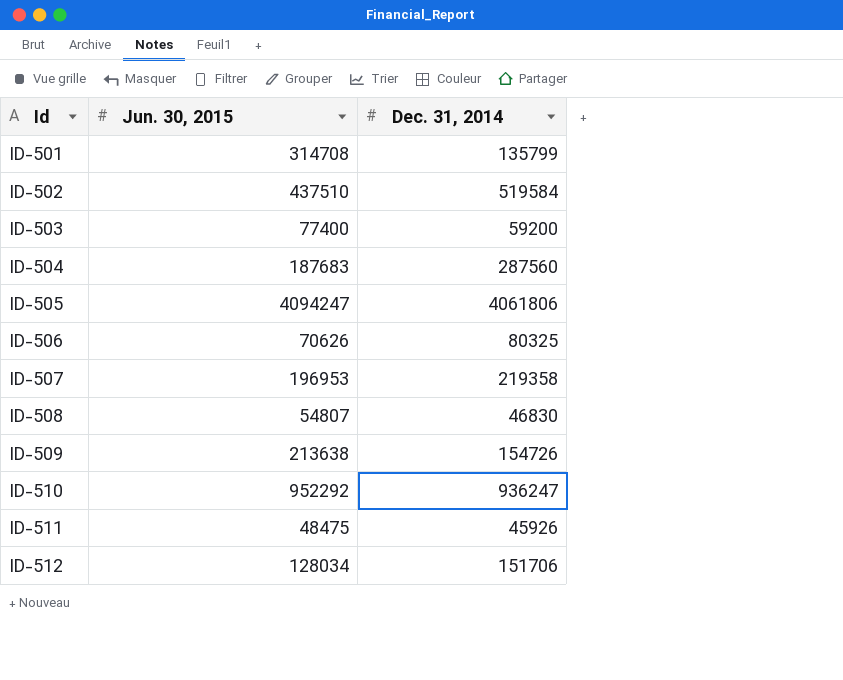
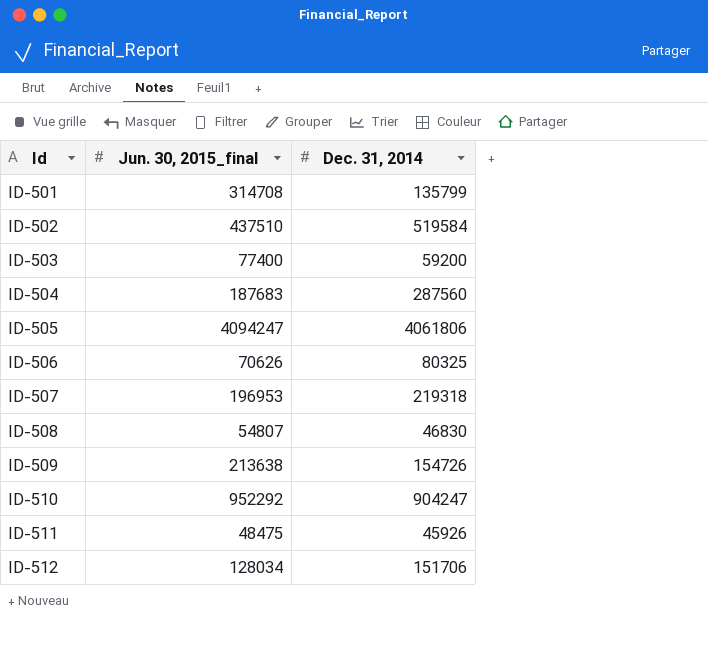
column name: Jun. 30, 2015 -> Jun. 30, 2015_final
ID-507 | Dec. 31, 2014: 219358 -> 219318
ID-510 | Dec. 31, 2014: 936247 -> 904247

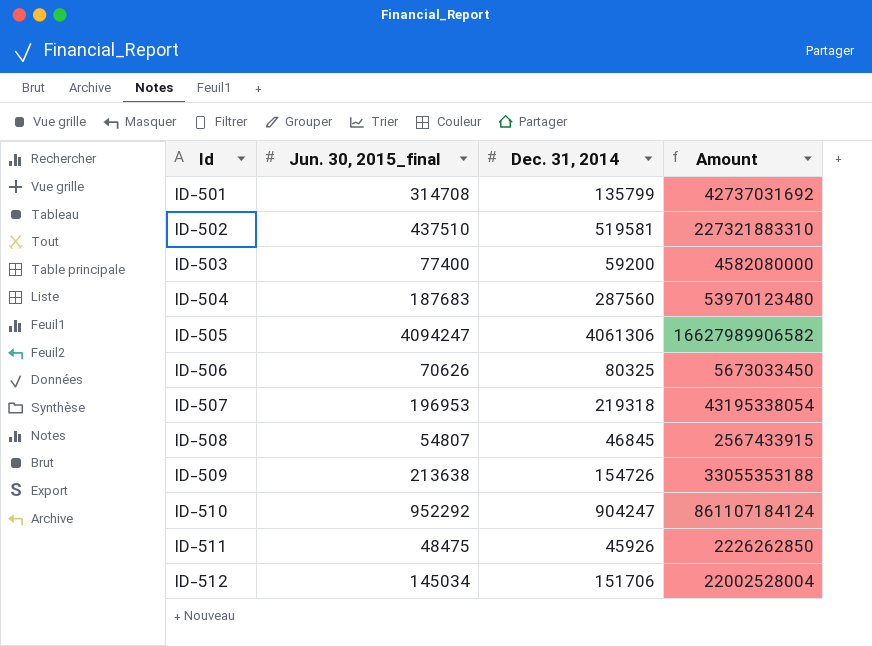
column Amount | formula: none -> [Jun. 30, 2015_final] * [Dec. 31, 2014]
ID-502 | Dec. 31, 2014: 519584 -> 519581
ID-505 | Dec. 31, 2014: 4061806 -> 4061306
ID-508 | Dec. 31, 2014: 46830 -> 46845
ID-512 | Jun. 30, 2015_final: 128034 -> 145034

